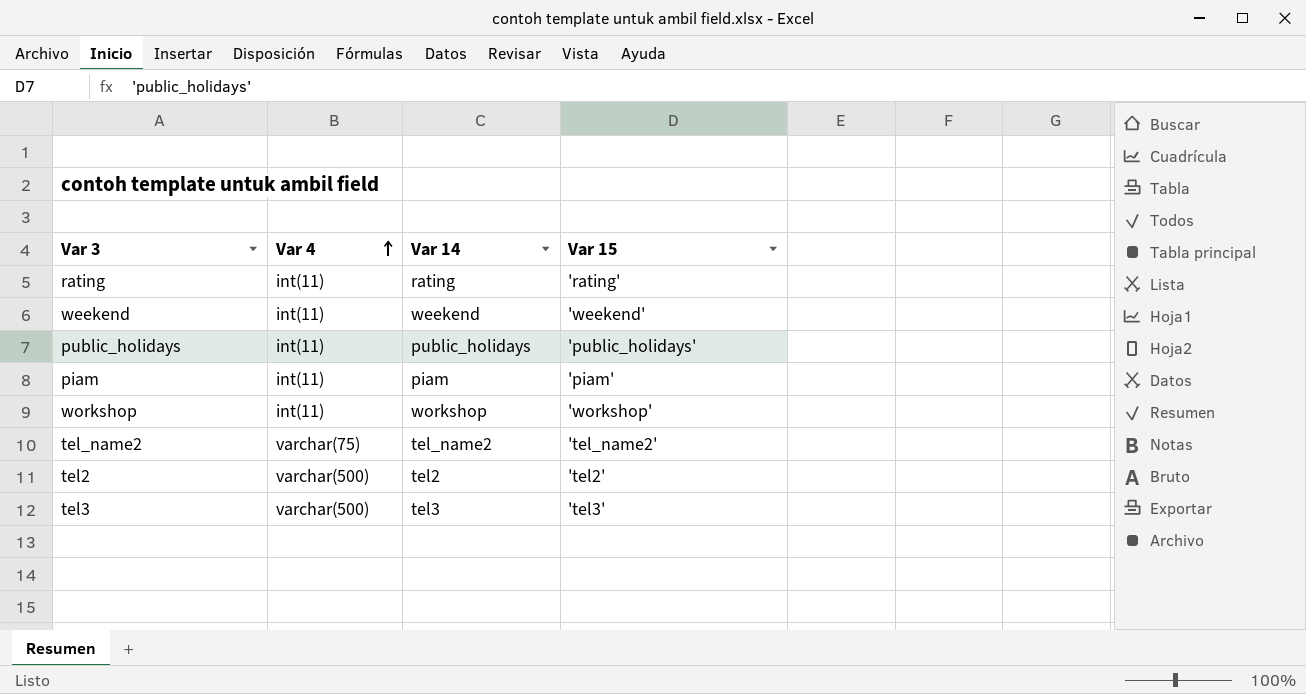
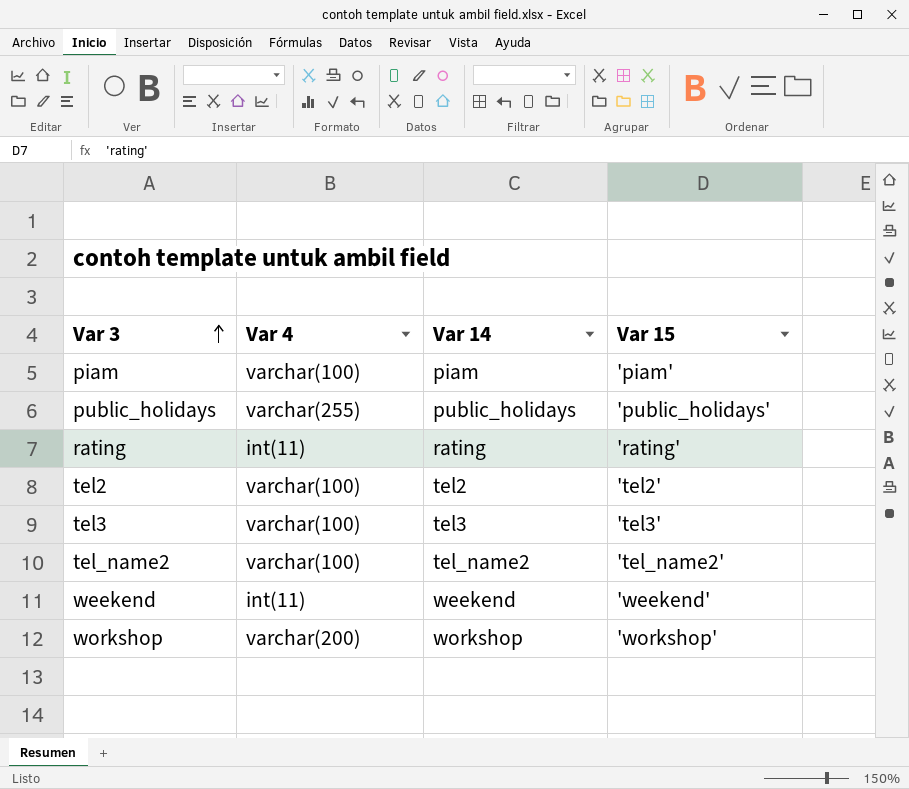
row order: Var 4 ascending -> Var 3 ascending
piam | Var 4: int(11) -> varchar(100)
public_holidays | Var 4: int(11) -> varchar(255)
tel2 | Var 4: varchar(500) -> varchar(100)
tel3 | Var 4: varchar(500) -> varchar(100)
tel_name2 | Var 4: varchar(75) -> varchar(100)
workshop | Var 4: int(11) -> varchar(200)

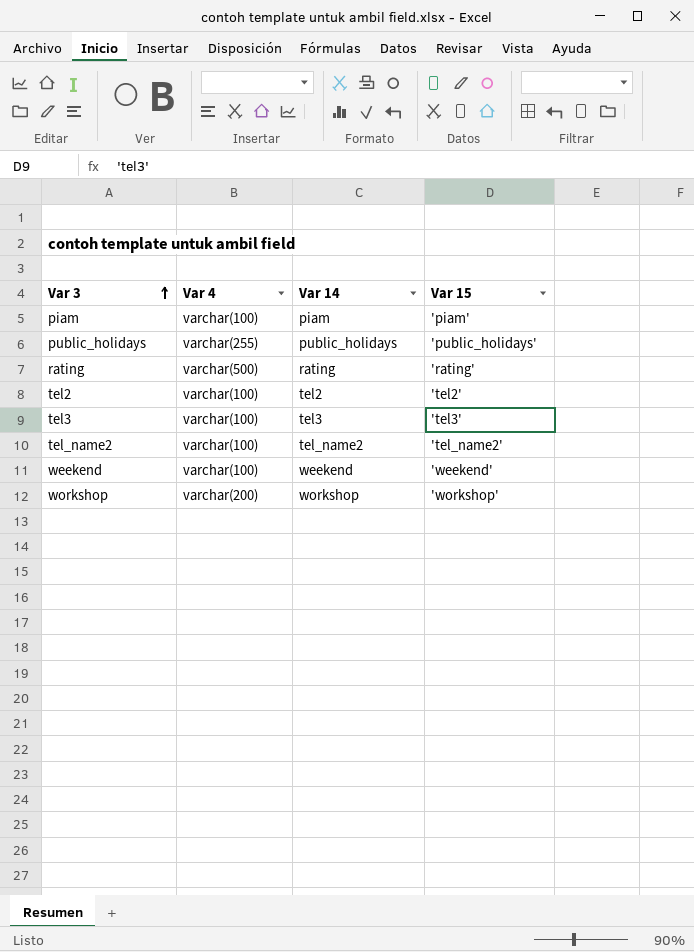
rating | Var 4: int(11) -> varchar(500)
weekend | Var 4: int(11) -> varchar(100)

